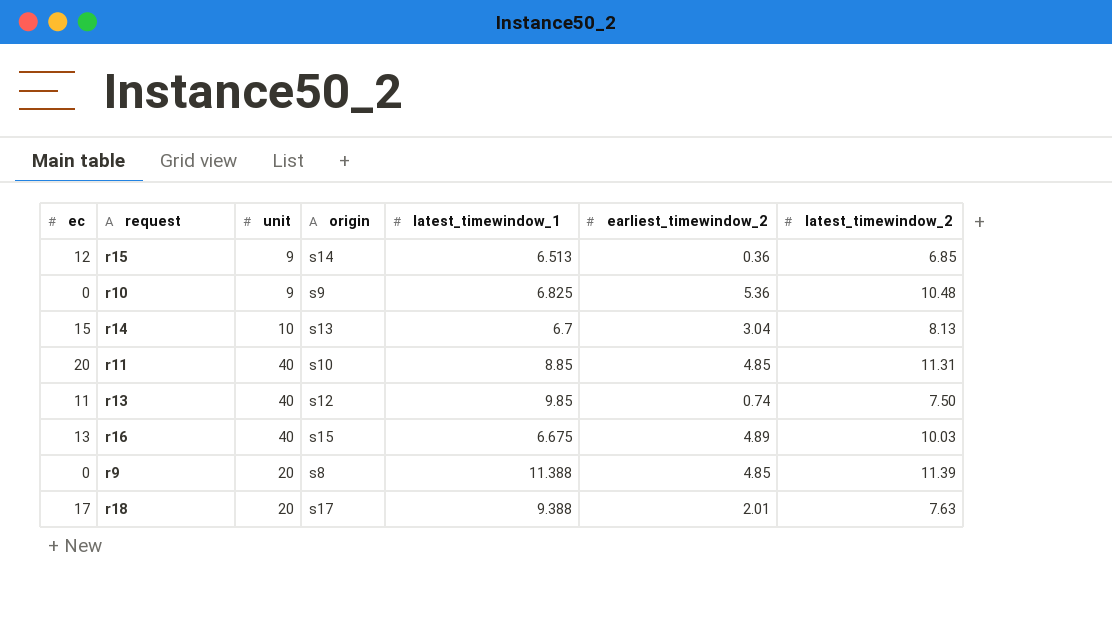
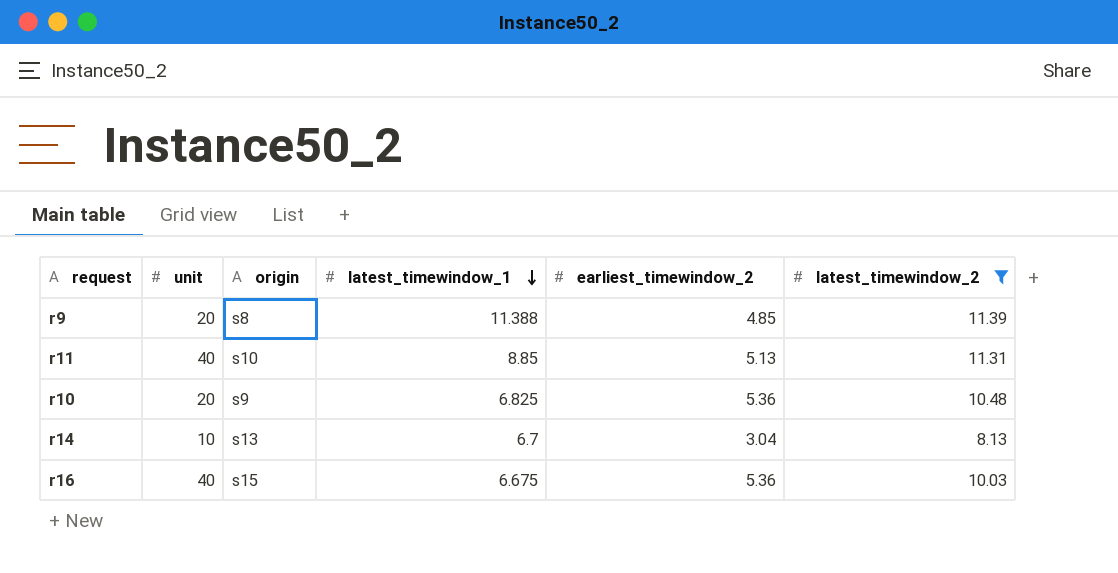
filter: none -> latest_timewindow_2 >= 8.13
row order: none -> latest_timewindow_1 descending
column ec | position: 1 -> none
r11 | earliest_timewindow_2: 4.85 -> 5.13
r10 | unit: 9 -> 20
r16 | earliest_timewindow_2: 4.89 -> 5.36

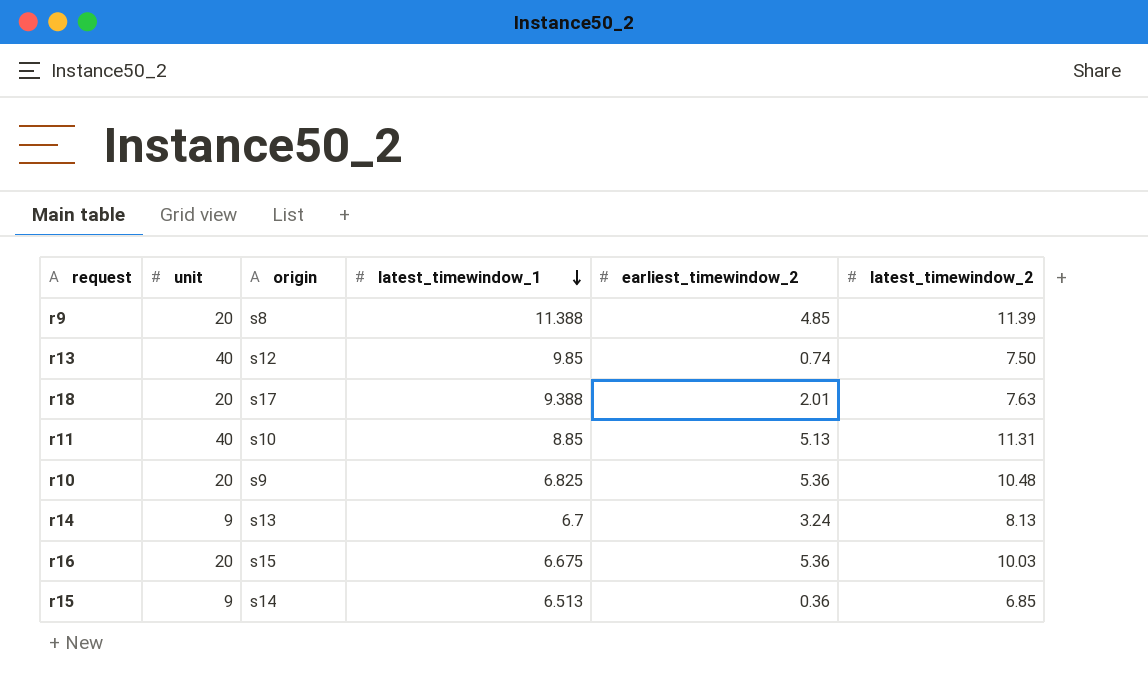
filter: latest_timewindow_2 >= 8.13 -> none
r14 | unit: 10 -> 9
r14 | earliest_timewindow_2: 3.04 -> 3.24
r16 | unit: 40 -> 20

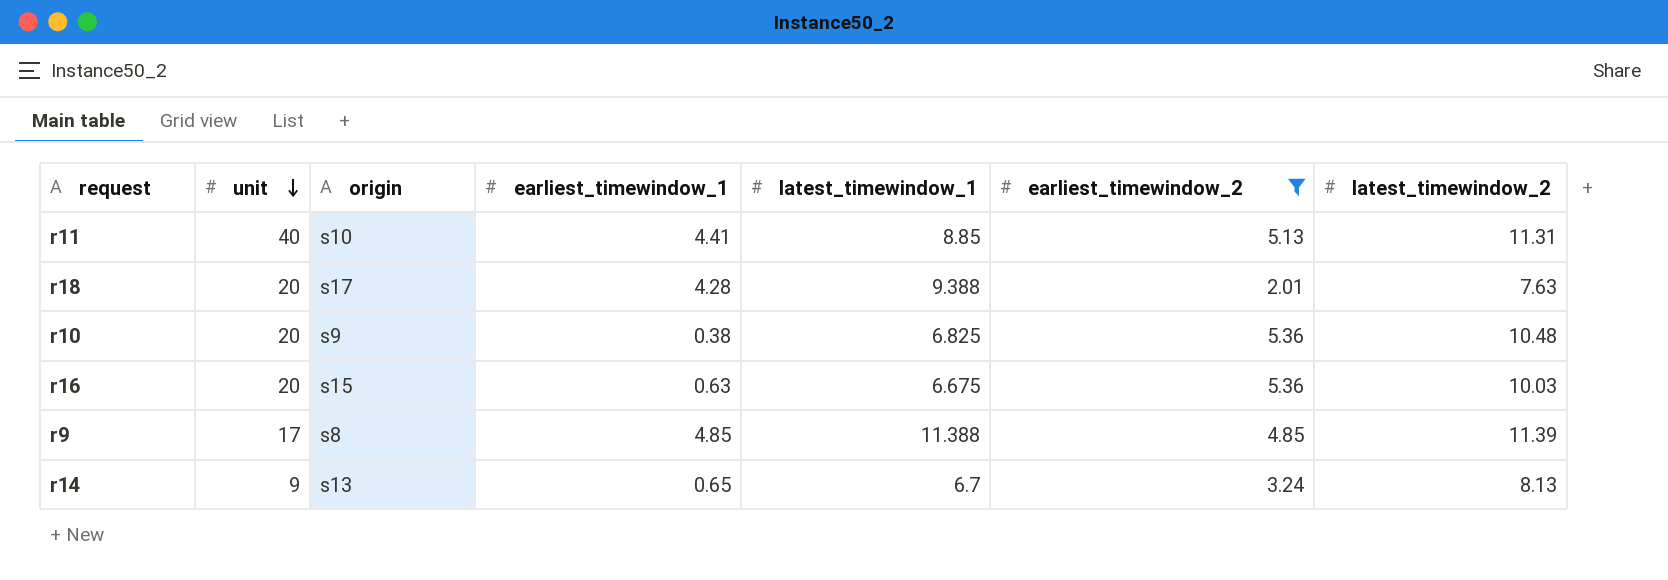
filter: none -> earliest_timewindow_2 >= 2.01
row order: latest_timewindow_1 descending -> unit descending
column earliest_timewindow_1 | position: none -> 4
r9 | unit: 20 -> 17

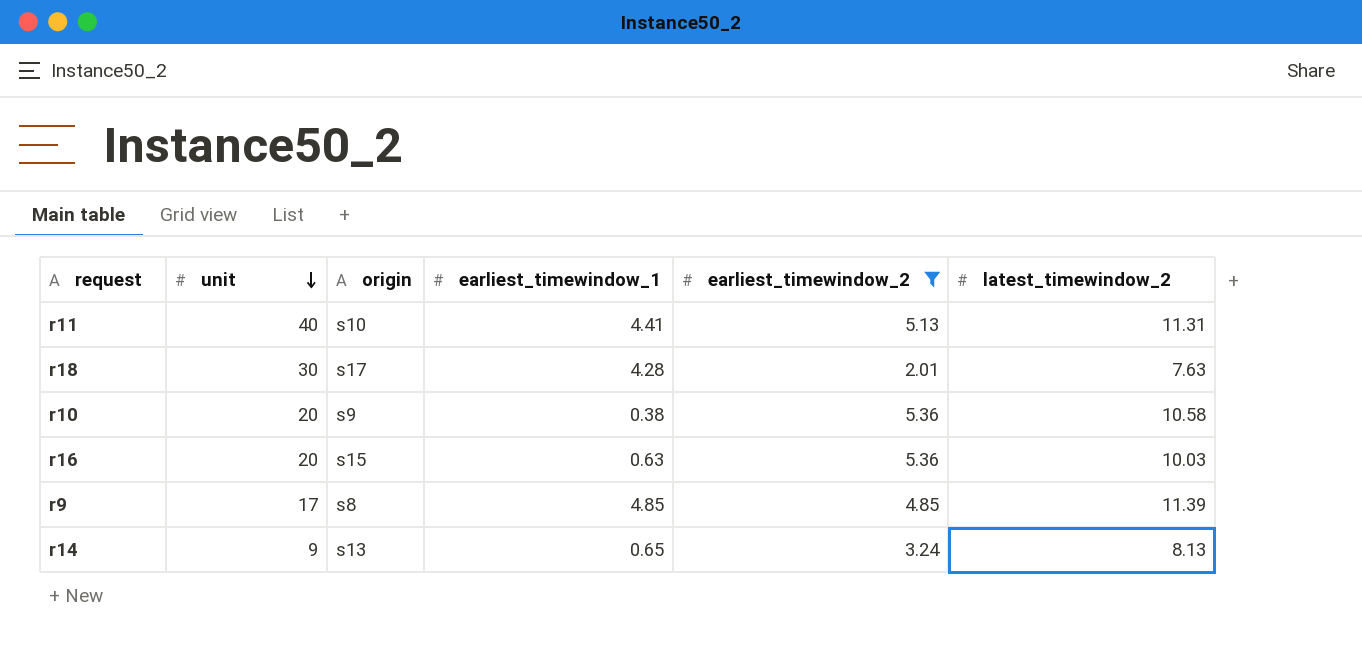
column latest_timewindow_1 | position: 5 -> none
r18 | unit: 20 -> 30
r10 | latest_timewindow_2: 10.48 -> 10.58

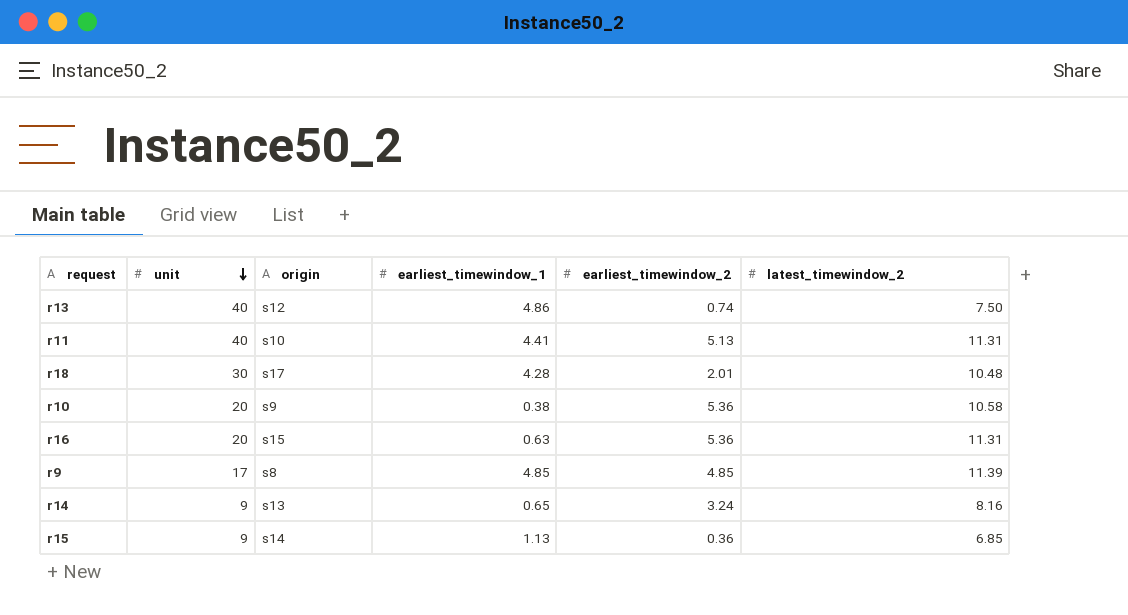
filter: earliest_timewindow_2 >= 2.01 -> none
r18 | latest_timewindow_2: 7.63 -> 10.48
r16 | latest_timewindow_2: 10.03 -> 11.31
r14 | latest_timewindow_2: 8.13 -> 8.16

